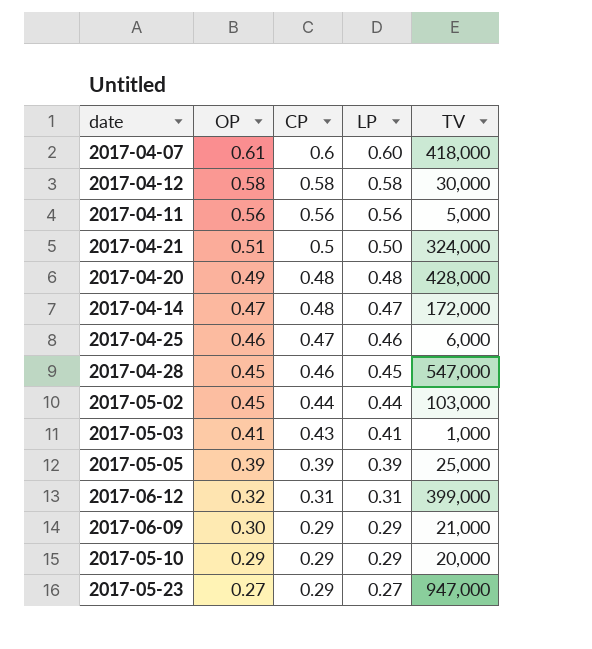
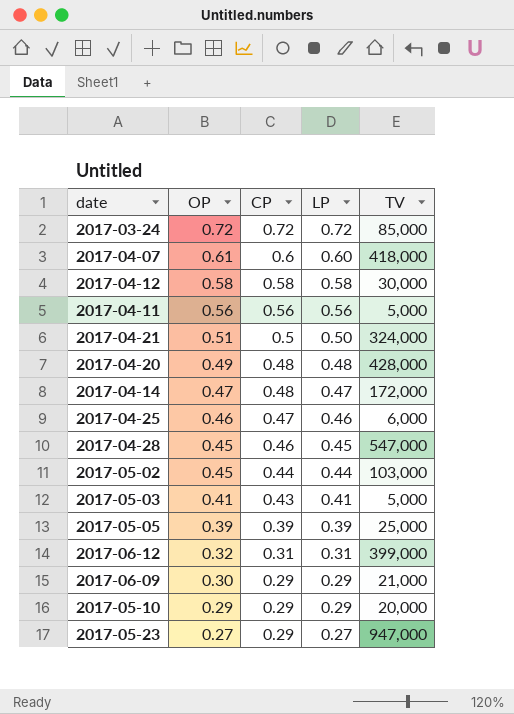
row 2017-03-24: none -> 0.72 | 0.72 | 0.72 | 85,000
2017-05-03 | TV: 1,000 -> 5,000

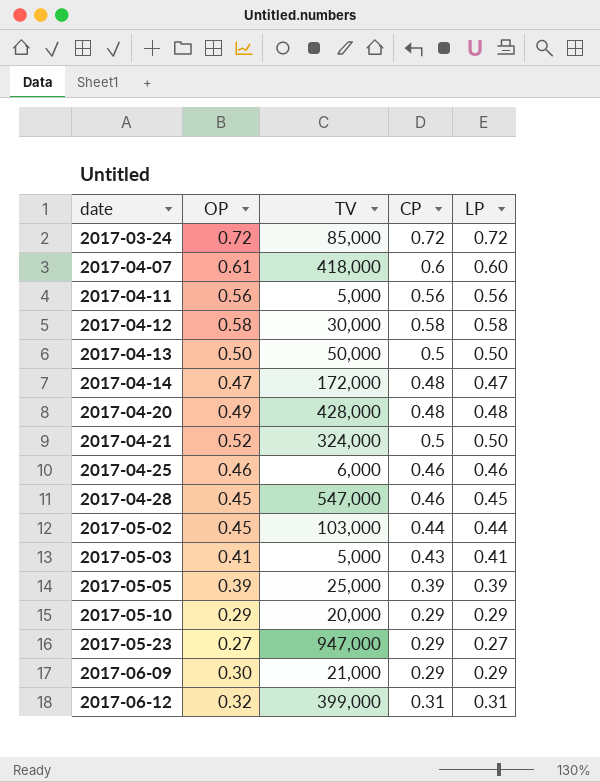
row order: OP descending -> date ascending
column TV | position: 5 -> 3
row 2017-04-13: none -> 0.50 | 50,000 | 0.5 | 0.50
2017-04-21 | OP: 0.51 -> 0.52
2017-04-25 | CP: 0.47 -> 0.46

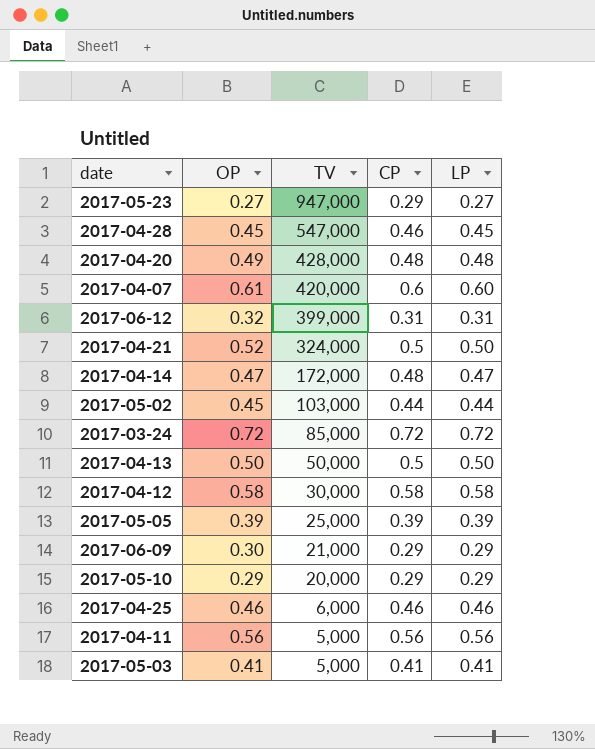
row order: date ascending -> TV descending
2017-04-07 | TV: 418,000 -> 420,000
2017-05-03 | CP: 0.43 -> 0.41

